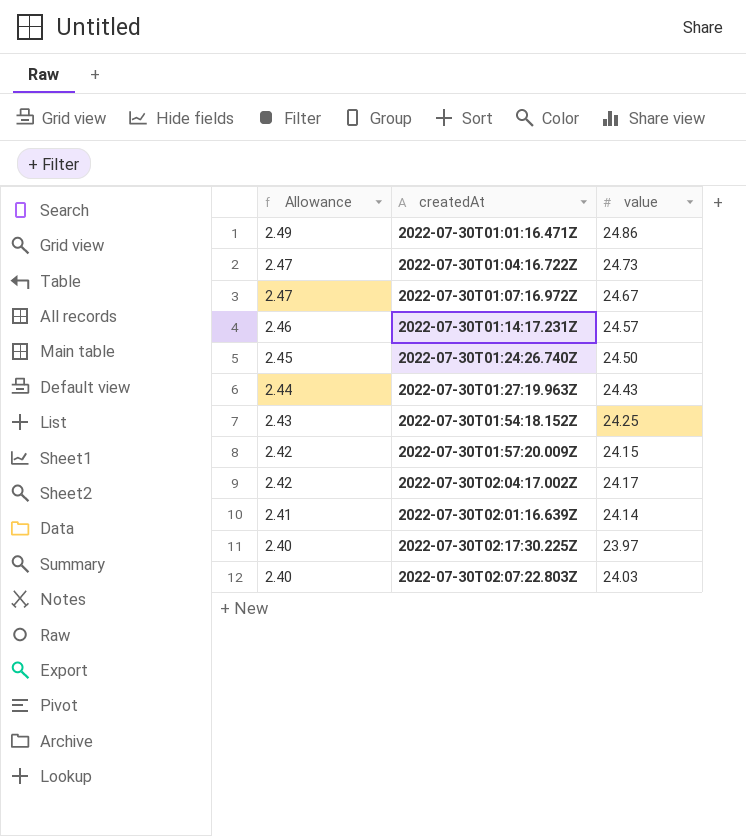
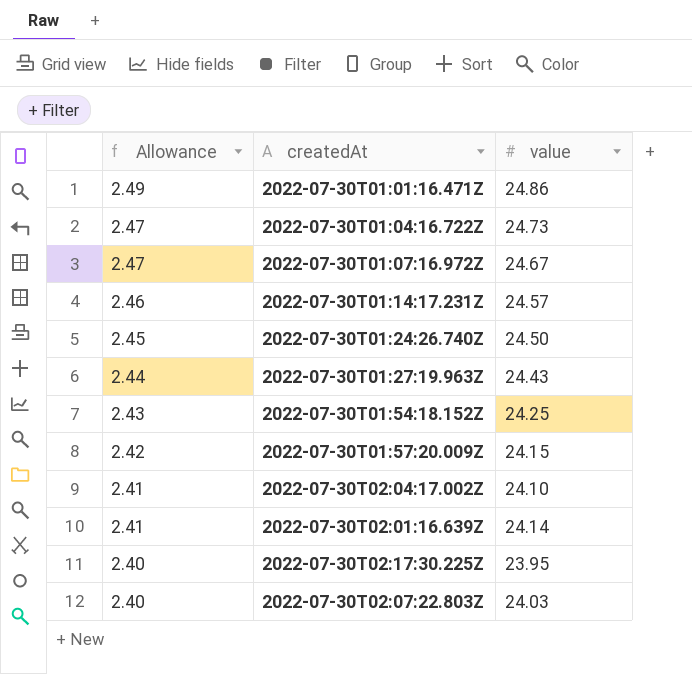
2022-07-30T02:04:17.002Z | Allowance: 2.42 -> 2.41
2022-07-30T02:04:17.002Z | value: 24.17 -> 24.10
2022-07-30T02:17:30.225Z | value: 23.97 -> 23.95

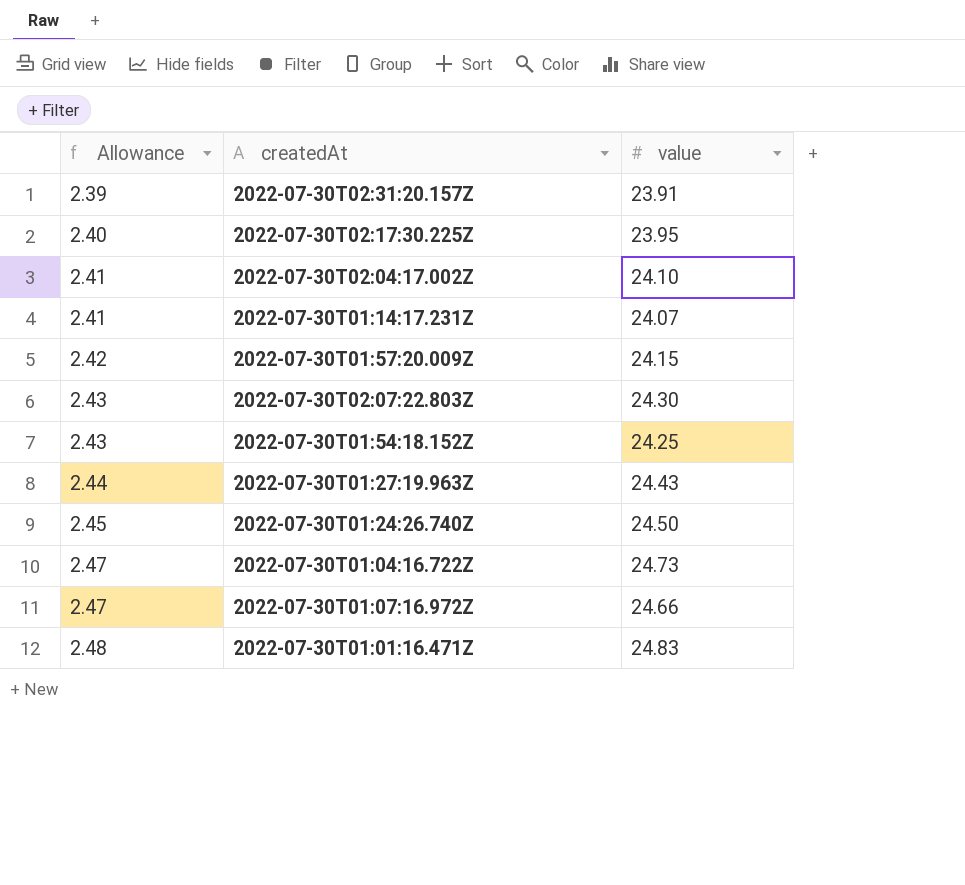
row order: Allowance descending -> Allowance ascending
row 2022-07-30T02:01:16.639Z: 2.41 | 24.14 -> none
row 2022-07-30T02:31:20.157Z: none -> 2.39 | 23.91
2022-07-30T01:14:17.231Z | Allowance: 2.46 -> 2.41
2022-07-30T01:14:17.231Z | value: 24.57 -> 24.07
2022-07-30T02:07:22.803Z | Allowance: 2.40 -> 2.43
2022-07-30T02:07:22.803Z | value: 24.03 -> 24.30
2022-07-30T01:07:16.972Z | value: 24.67 -> 24.66
2022-07-30T01:01:16.471Z | Allowance: 2.49 -> 2.48
2022-07-30T01:01:16.471Z | value: 24.86 -> 24.83

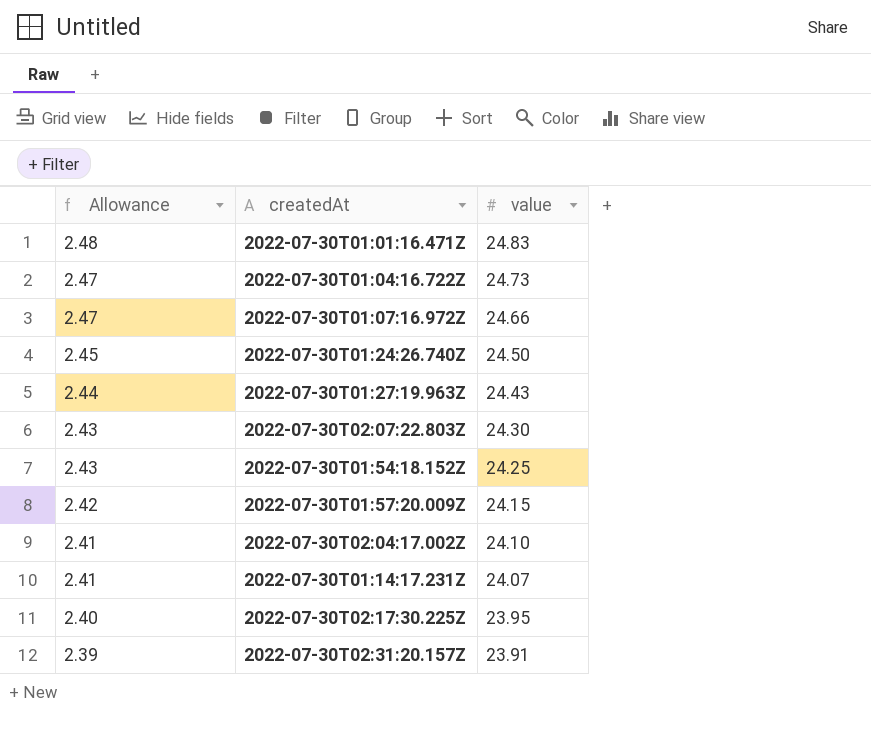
row order: Allowance ascending -> Allowance descending

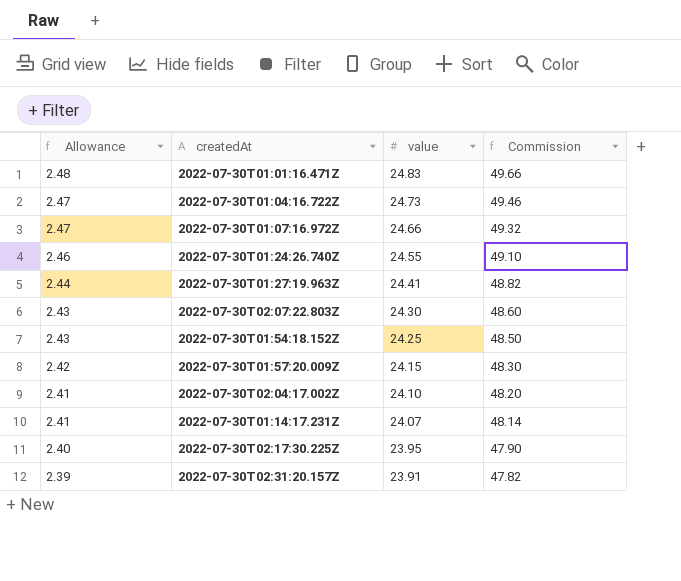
column Commission | formula: none -> [value] * 2
2022-07-30T01:24:26.740Z | Allowance: 2.45 -> 2.46
2022-07-30T01:24:26.740Z | value: 24.50 -> 24.55
2022-07-30T01:27:19.963Z | value: 24.43 -> 24.41

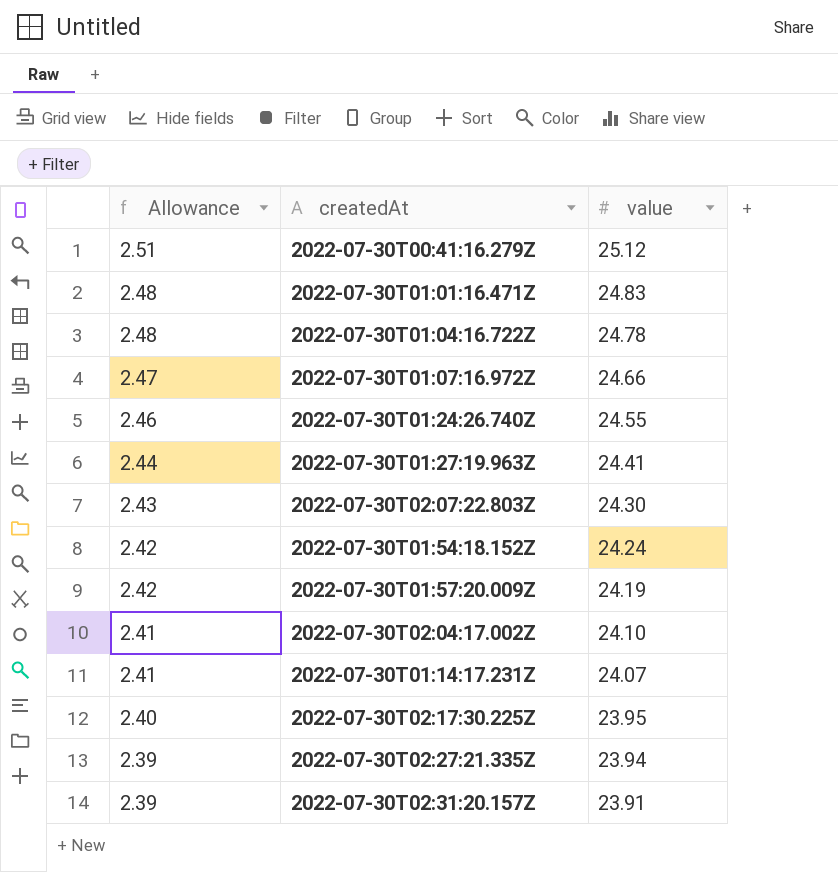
column Commission | formula: [value] * 2 -> none
row 2022-07-30T00:41:16.279Z: none -> 2.51 | 25.12
2022-07-30T01:04:16.722Z | Allowance: 2.47 -> 2.48
2022-07-30T01:04:16.722Z | value: 24.73 -> 24.78
2022-07-30T01:54:18.152Z | Allowance: 2.43 -> 2.42
2022-07-30T01:54:18.152Z | value: 24.25 -> 24.24
2022-07-30T01:57:20.009Z | value: 24.15 -> 24.19
row 2022-07-30T02:27:21.335Z: none -> 2.39 | 23.94

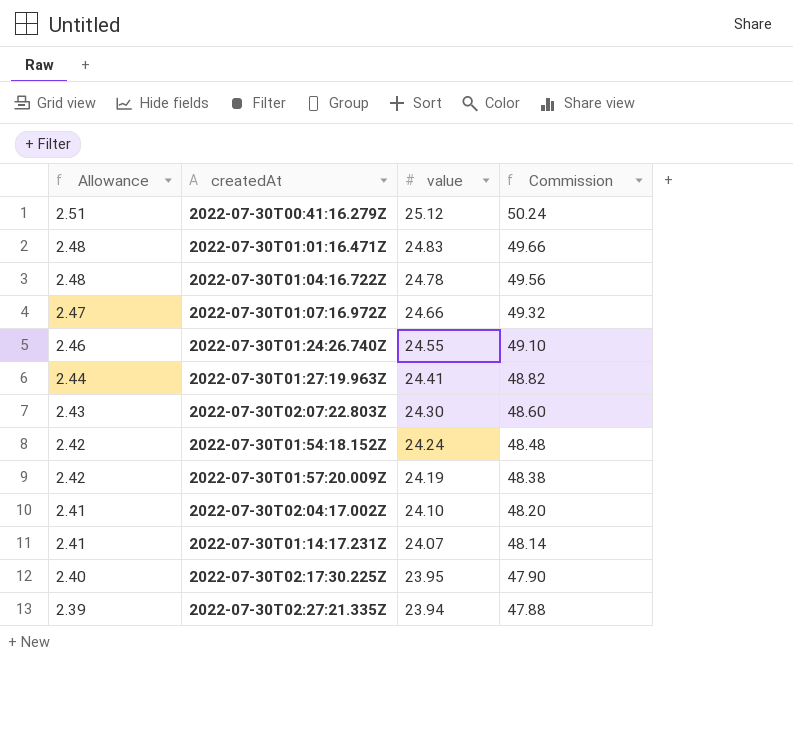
column Commission | formula: none -> [value] * 2
row 2022-07-30T02:31:20.157Z: 2.39 | 23.91 -> none

